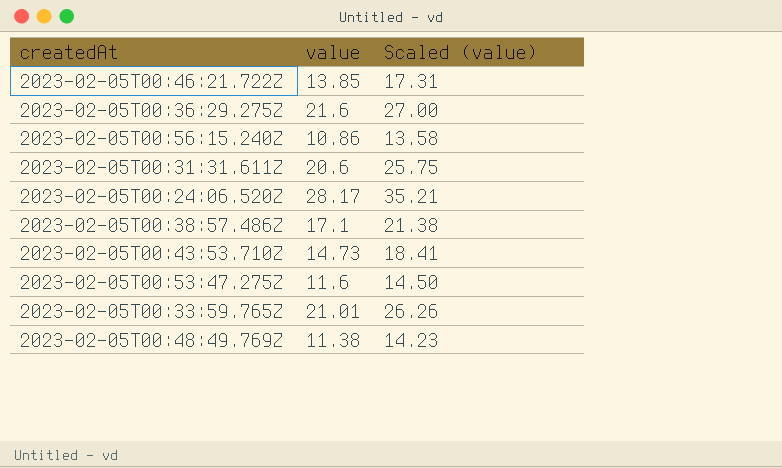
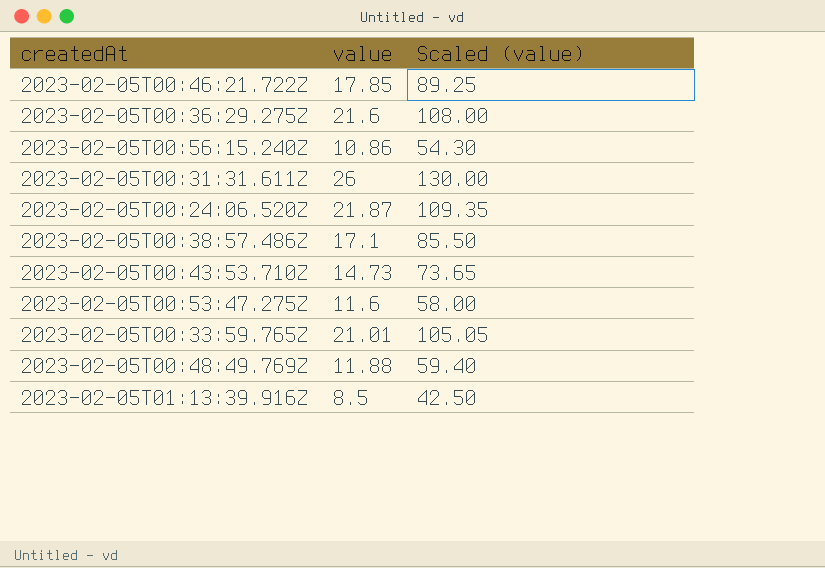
column Scaled (value) | formula: [value] * 1.25 -> [value] * 5
2023-02-05T00:46:21.722Z | value: 13.85 -> 17.85
2023-02-05T00:31:31.611Z | value: 20.6 -> 26
2023-02-05T00:24:06.520Z | value: 28.17 -> 21.87
2023-02-05T00:48:49.769Z | value: 11.38 -> 11.88
row 2023-02-05T01:13:39.916Z: none -> 8.5 | 42.50

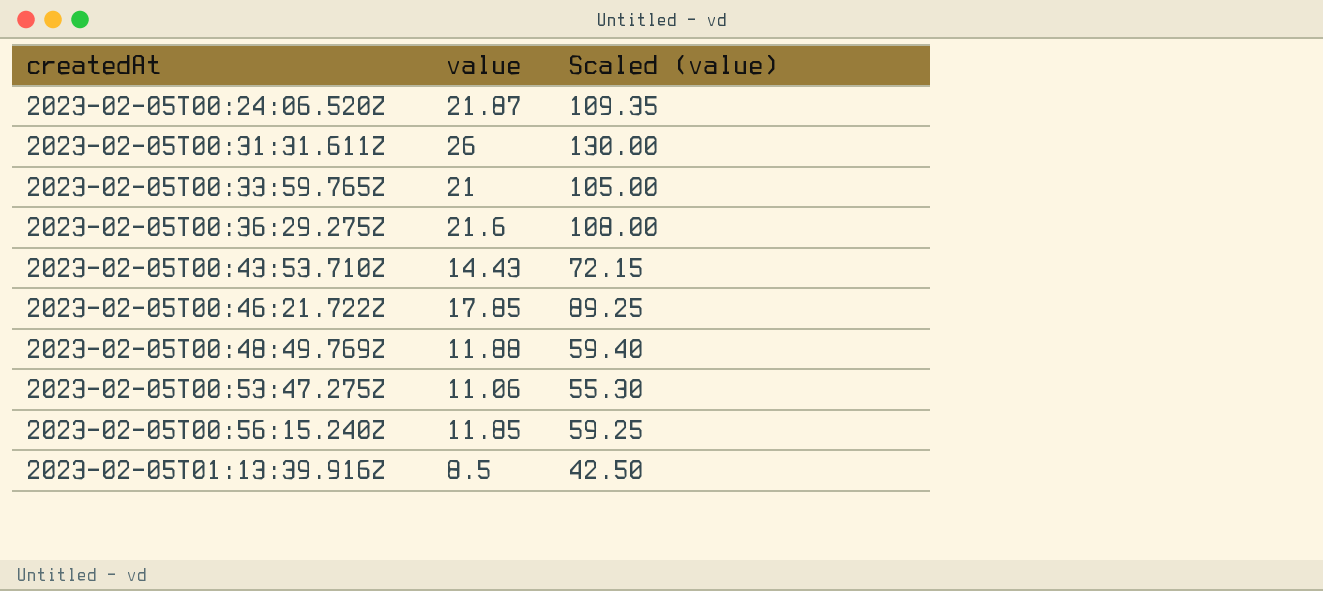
row order: none -> createdAt ascending
row 2023-02-05T00:38:57.486Z: 17.1 | 85.50 -> none
2023-02-05T00:33:59.765Z | value: 21.01 -> 21
2023-02-05T00:33:59.765Z | Scaled (value): 105.05 -> 105.00
2023-02-05T00:43:53.710Z | value: 14.73 -> 14.43
2023-02-05T00:43:53.710Z | Scaled (value): 73.65 -> 72.15
2023-02-05T00:53:47.275Z | value: 11.6 -> 11.06
2023-02-05T00:53:47.275Z | Scaled (value): 58.00 -> 55.30
2023-02-05T00:56:15.240Z | value: 10.86 -> 11.85
2023-02-05T00:56:15.240Z | Scaled (value): 54.30 -> 59.25

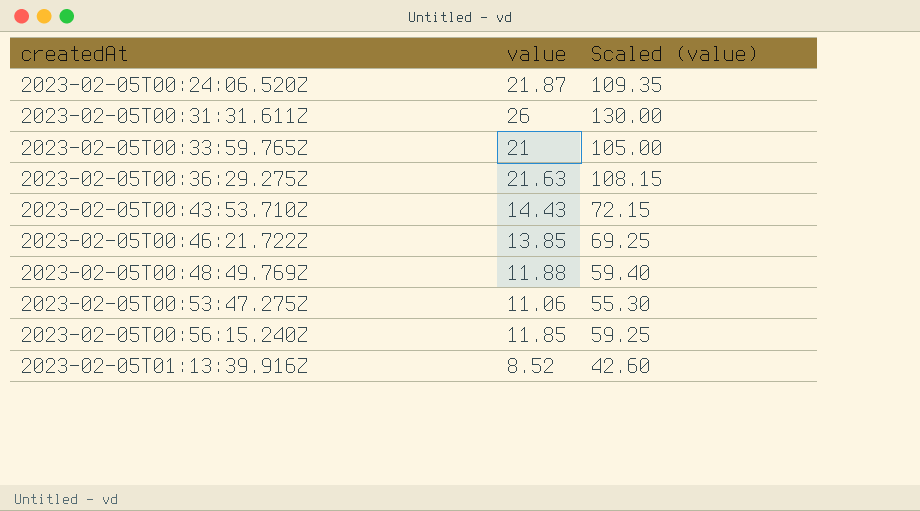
2023-02-05T00:36:29.275Z | value: 21.6 -> 21.63
2023-02-05T00:36:29.275Z | Scaled (value): 108.00 -> 108.15
2023-02-05T00:46:21.722Z | value: 17.85 -> 13.85
2023-02-05T00:46:21.722Z | Scaled (value): 89.25 -> 69.25
2023-02-05T01:13:39.916Z | value: 8.5 -> 8.52
2023-02-05T01:13:39.916Z | Scaled (value): 42.50 -> 42.60

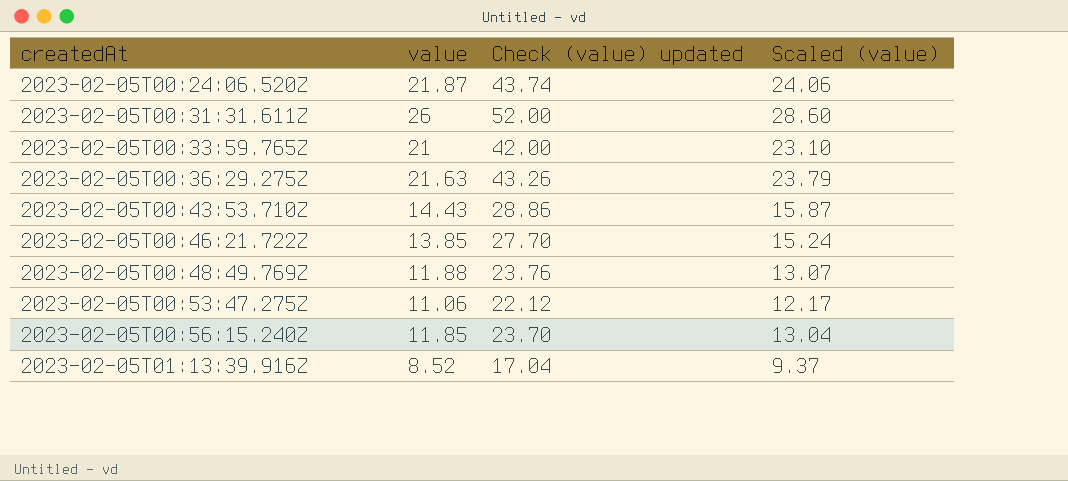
column Check (value) updated | formula: none -> [value] * 2
column Scaled (value) | formula: [value] * 5 -> [value] * 1.1

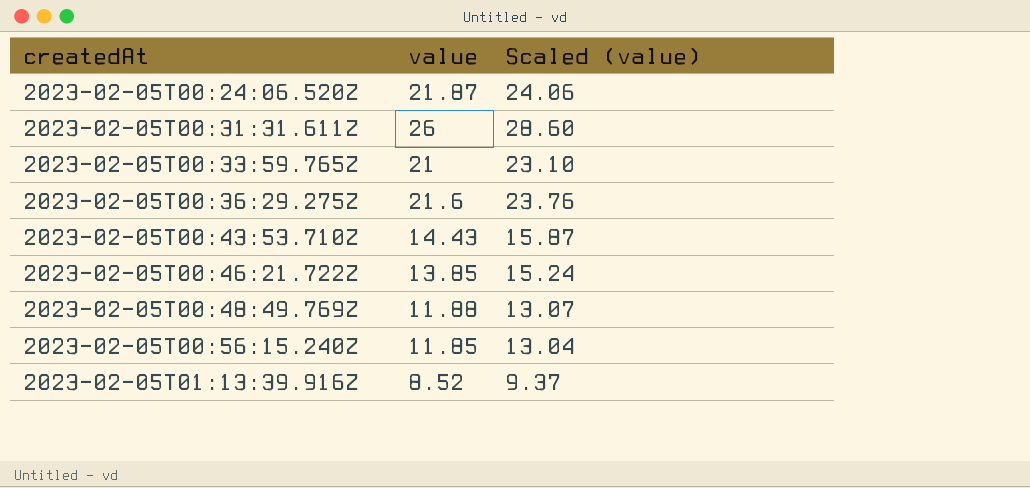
column Check (value) updated | formula: [value] * 2 -> none
row 2023-02-05T00:53:47.275Z: 11.06 | 22.12 | 12.17 -> none
2023-02-05T00:36:29.275Z | value: 21.63 -> 21.6
2023-02-05T00:36:29.275Z | Scaled (value): 23.79 -> 23.76

